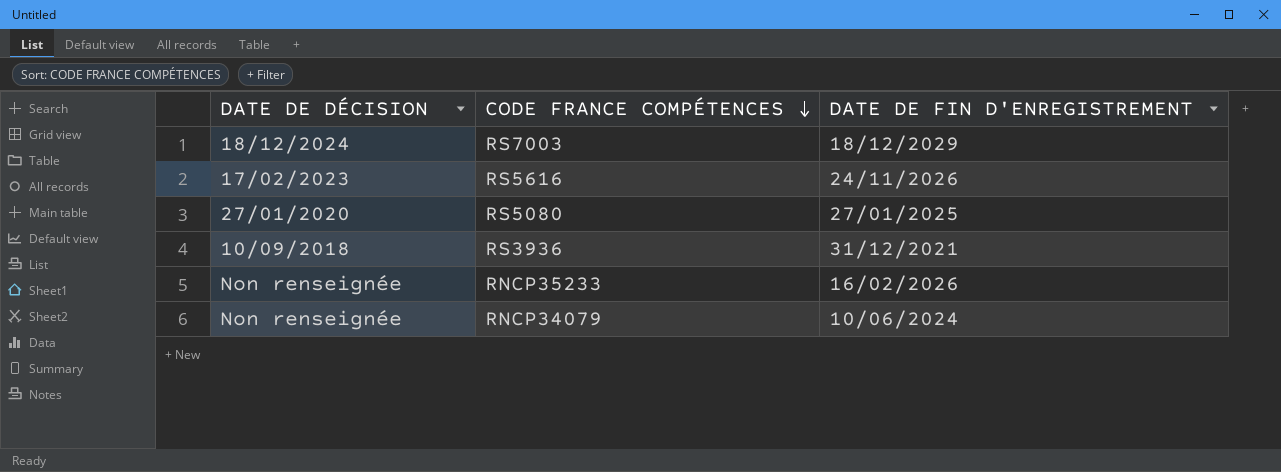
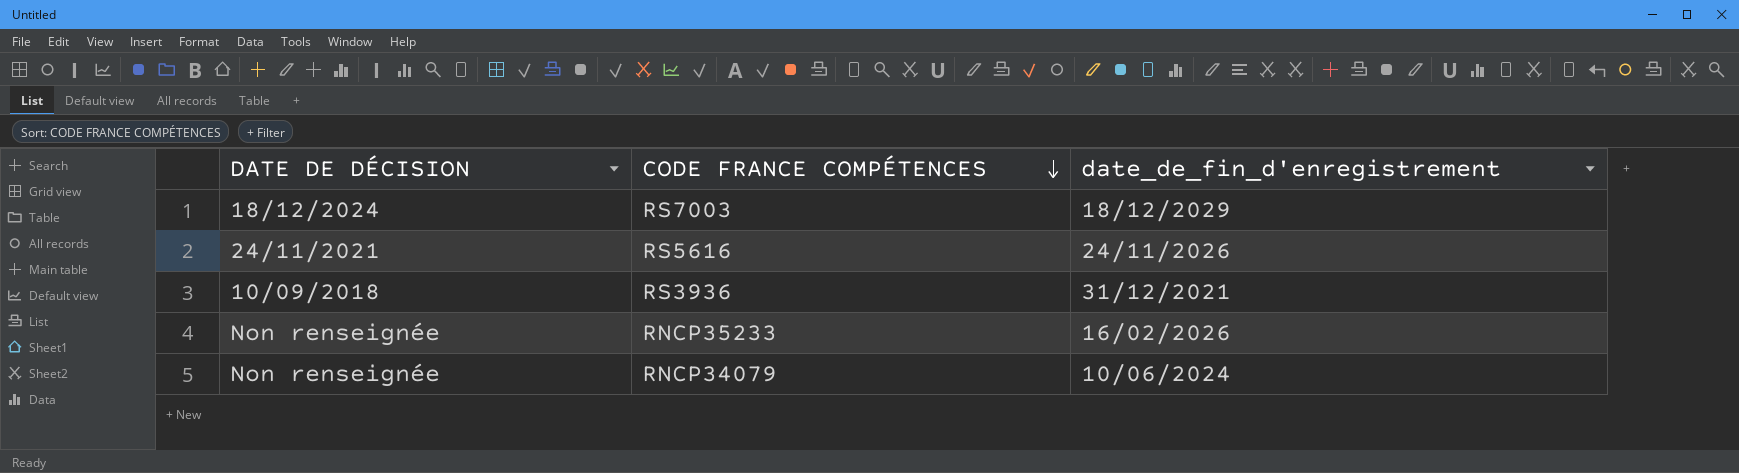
column name: DATE DE FIN D'ENREGISTREMENT -> date_de_fin_d'enregistrement
row RS5080: 27/01/2020 | 27/01/2025 -> none
RS5616 | DATE DE DÉCISION: 17/02/2023 -> 24/11/2021

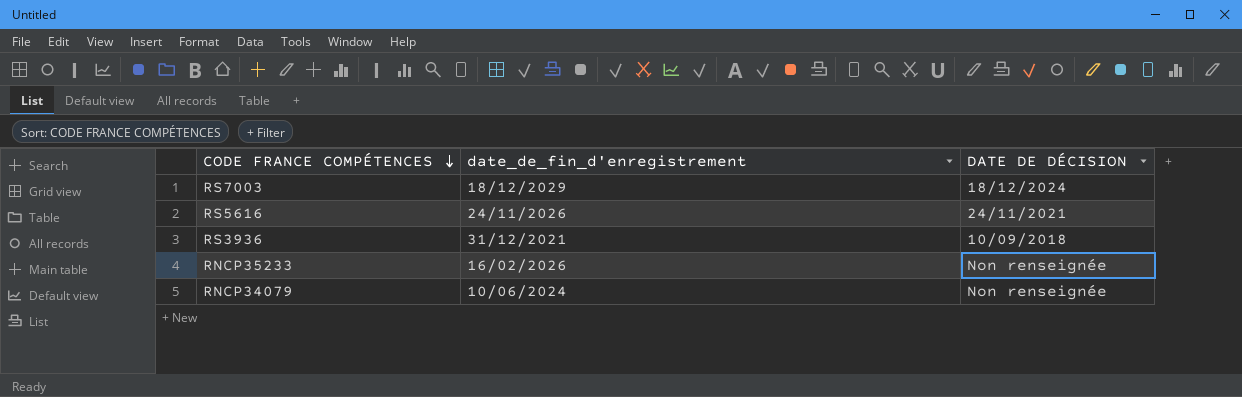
column DATE DE DÉCISION | position: 1 -> 3

